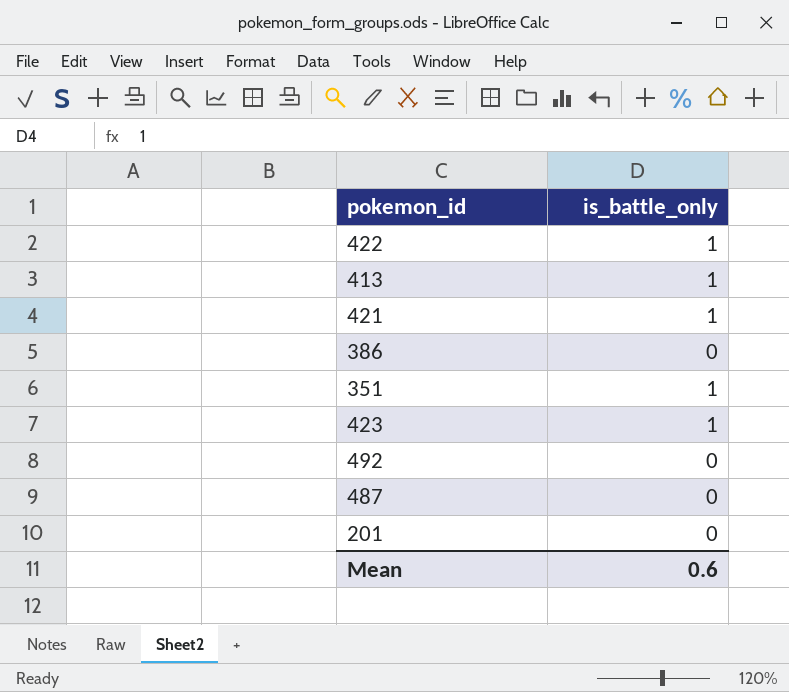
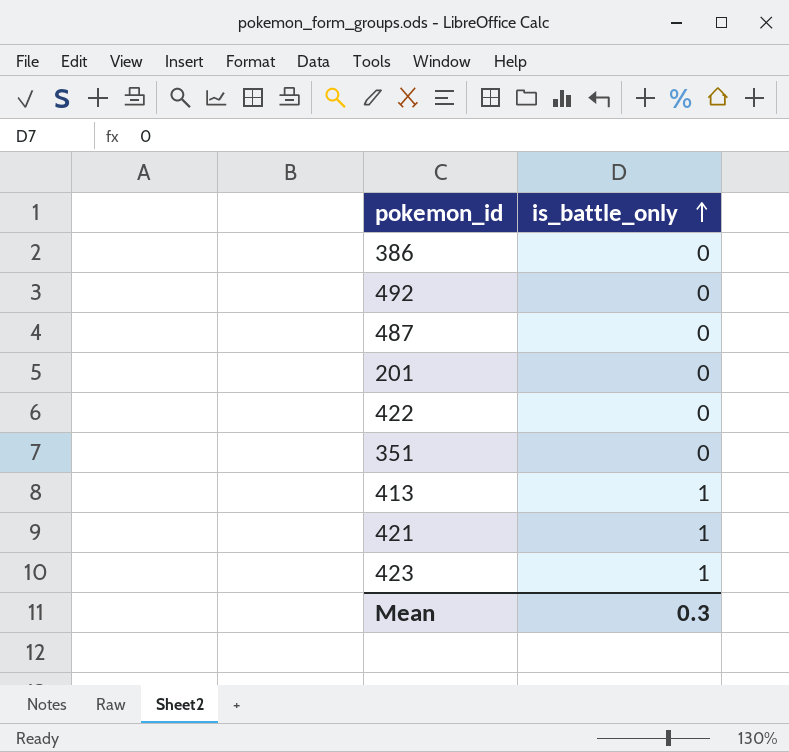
row order: none -> is_battle_only ascending
422 | is_battle_only: 1 -> 0
351 | is_battle_only: 1 -> 0
Mean | is_battle_only: 0.6 -> 0.3

